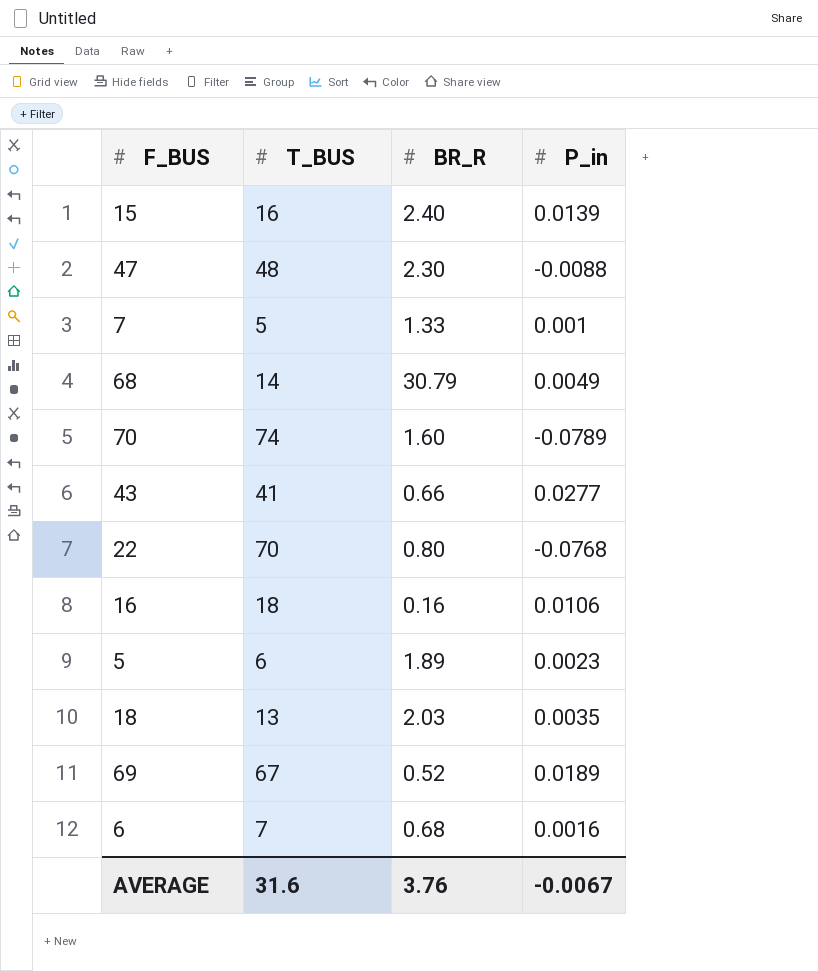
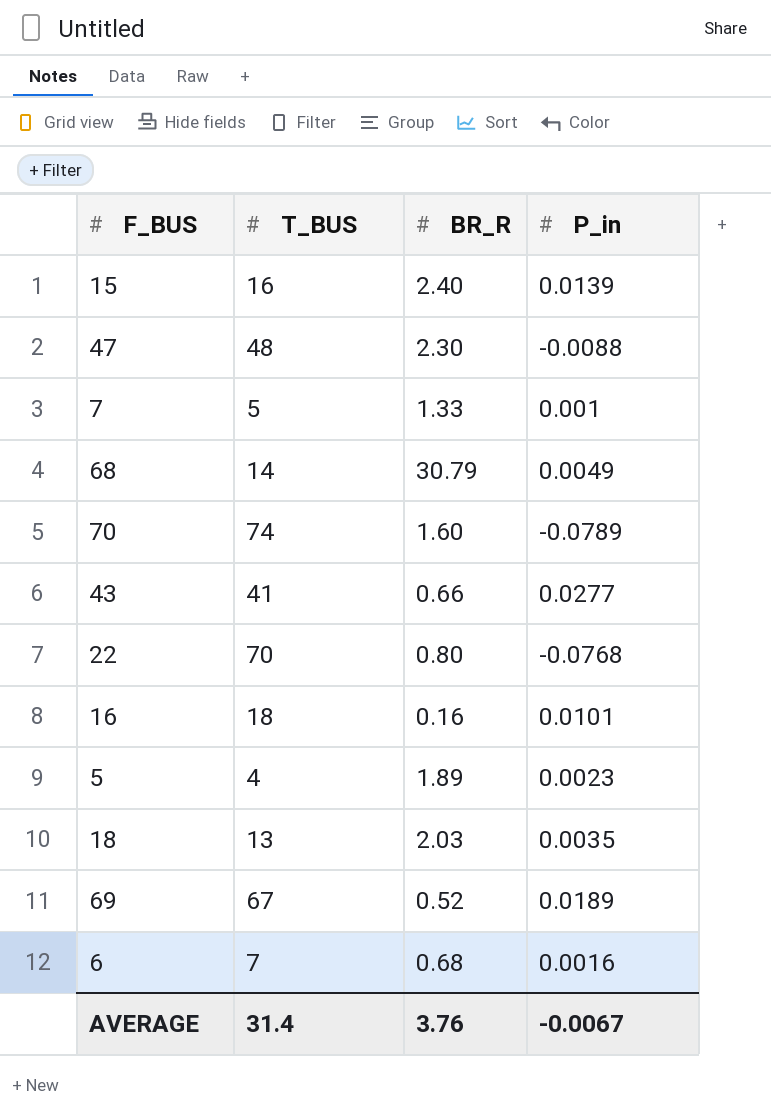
16 | P_in: 0.0106 -> 0.0101
5 | T_BUS: 6 -> 4
AVERAGE | T_BUS: 31.6 -> 31.4

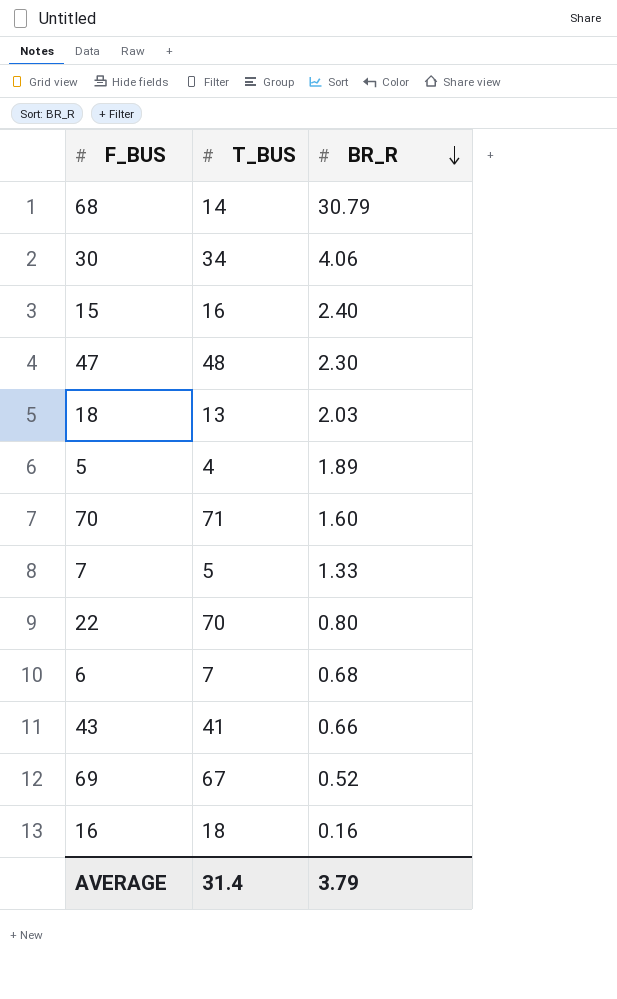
row order: none -> BR_R descending
column P_in | position: 4 -> none
row 30: none -> 34 | 4.06
70 | T_BUS: 74 -> 71
AVERAGE | BR_R: 3.76 -> 3.79

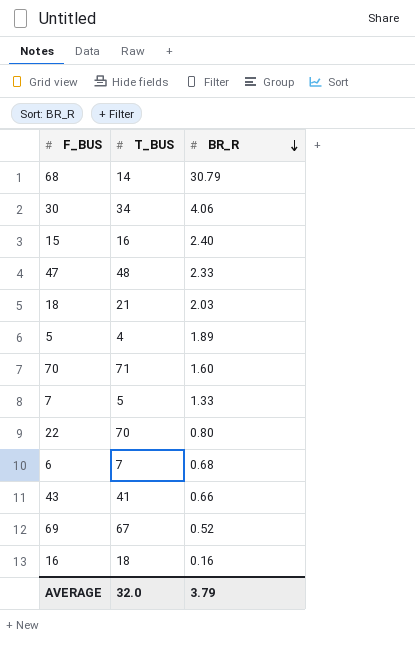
47 | BR_R: 2.30 -> 2.33
18 | T_BUS: 13 -> 21
AVERAGE | T_BUS: 31.4 -> 32.0

